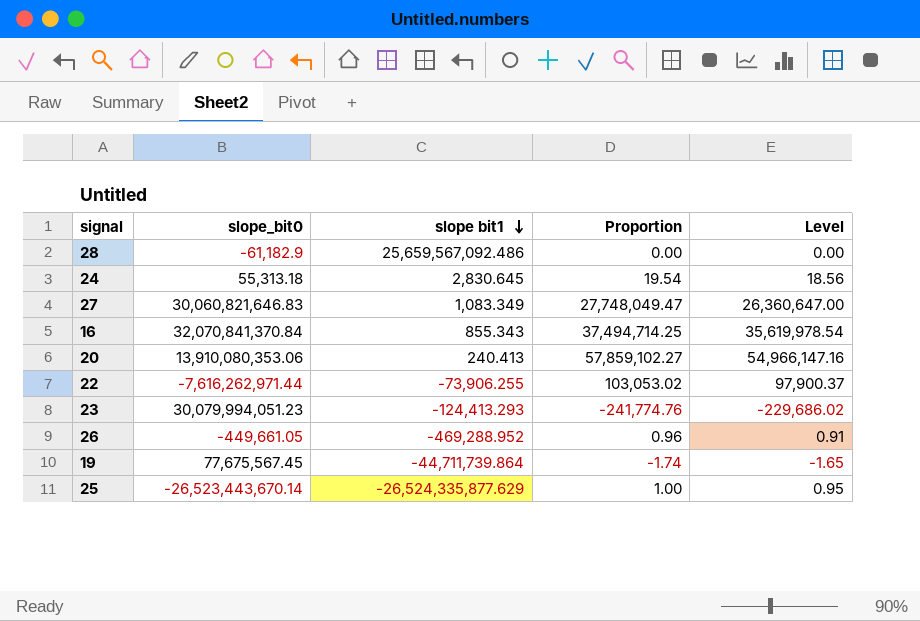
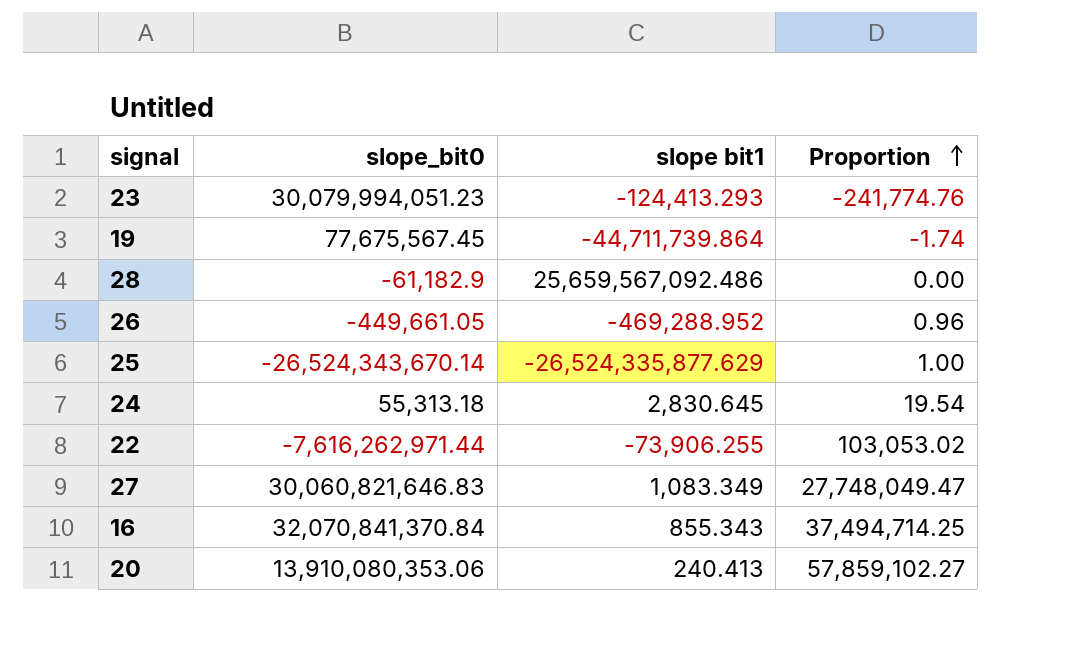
row order: slope bit1 descending -> Proportion ascending
column Level | formula: [Proportion] * 0.95 -> none
25 | slope_bit0: -26,523,443,670.14 -> -26,524,343,670.14

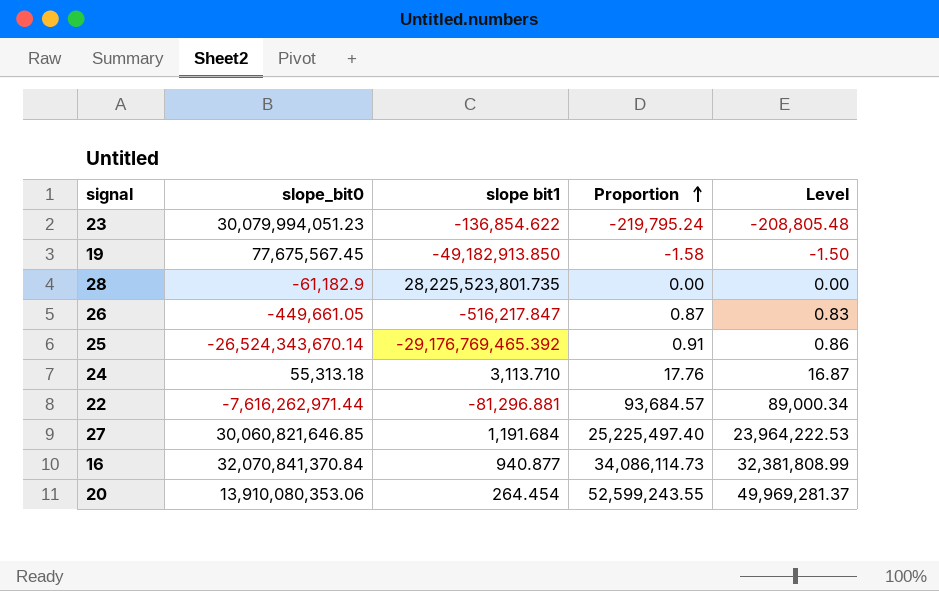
column Level | formula: none -> [Proportion] * 0.95
23 | slope bit1: -124,413.293 -> -136,854.622
23 | Proportion: -241,774.76 -> -219,795.24
19 | slope bit1: -44,711,739.864 -> -49,182,913.850
19 | Proportion: -1.74 -> -1.58
28 | slope bit1: 25,659,567,092.486 -> 28,225,523,801.735
26 | slope bit1: -469,288.952 -> -516,217.847
26 | Proportion: 0.96 -> 0.87
25 | slope bit1: -26,524,335,877.629 -> -29,176,769,465.392
25 | Proportion: 1.00 -> 0.91
24 | slope bit1: 2,830.645 -> 3,113.710
24 | Proportion: 19.54 -> 17.76
22 | slope bit1: -73,906.255 -> -81,296.881
22 | Proportion: 103,053.02 -> 93,684.57
27 | slope_bit0: 30,060,821,646.83 -> 30,060,821,646.85
27 | slope bit1: 1,083.349 -> 1,191.684
27 | Proportion: 27,748,049.47 -> 25,225,497.40
16 | slope bit1: 855.343 -> 940.877
16 | Proportion: 37,494,714.25 -> 34,086,114.73
20 | slope bit1: 240.413 -> 264.454
20 | Proportion: 57,859,102.27 -> 52,599,243.55

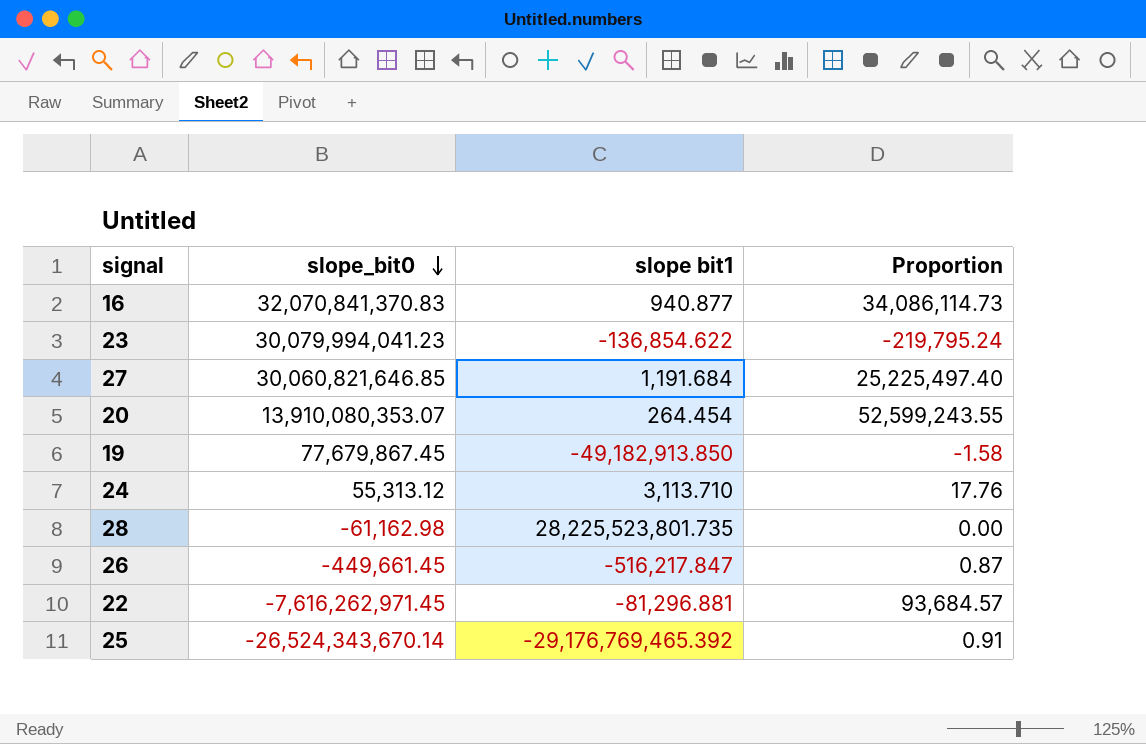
row order: Proportion ascending -> slope_bit0 descending
column Level | formula: [Proportion] * 0.95 -> none
16 | slope_bit0: 32,070,841,370.84 -> 32,070,841,370.83
23 | slope_bit0: 30,079,994,051.23 -> 30,079,994,041.23
20 | slope_bit0: 13,910,080,353.06 -> 13,910,080,353.07
19 | slope_bit0: 77,675,567.45 -> 77,679,867.45
24 | slope_bit0: 55,313.18 -> 55,313.12
28 | slope_bit0: -61,182.9 -> -61,162.98
26 | slope_bit0: -449,661.05 -> -449,661.45
22 | slope_bit0: -7,616,262,971.44 -> -7,616,262,971.45

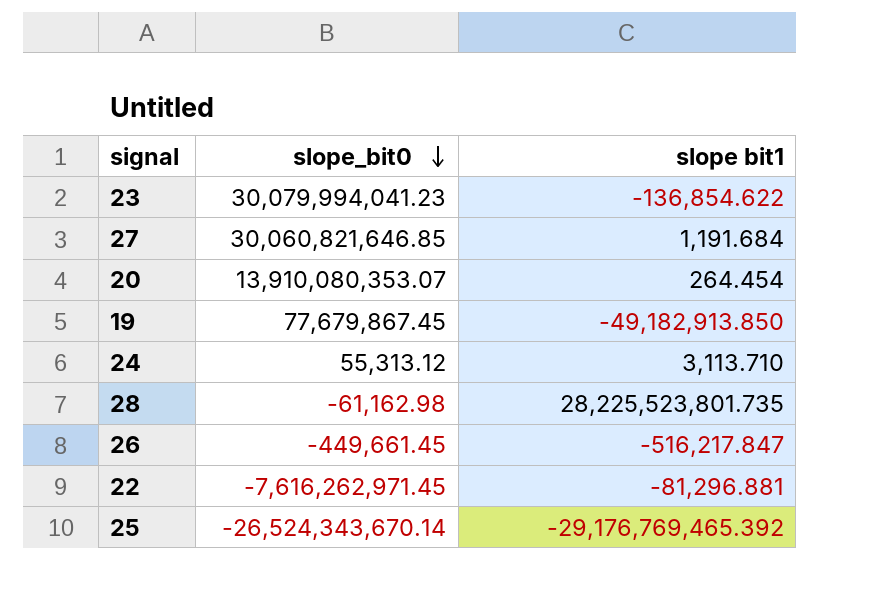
column Proportion | formula: [slope_bit0] / [slope bit1] -> none
row 16: 32,070,841,370.83 | 940.877 | 34,086,114.73 -> none

